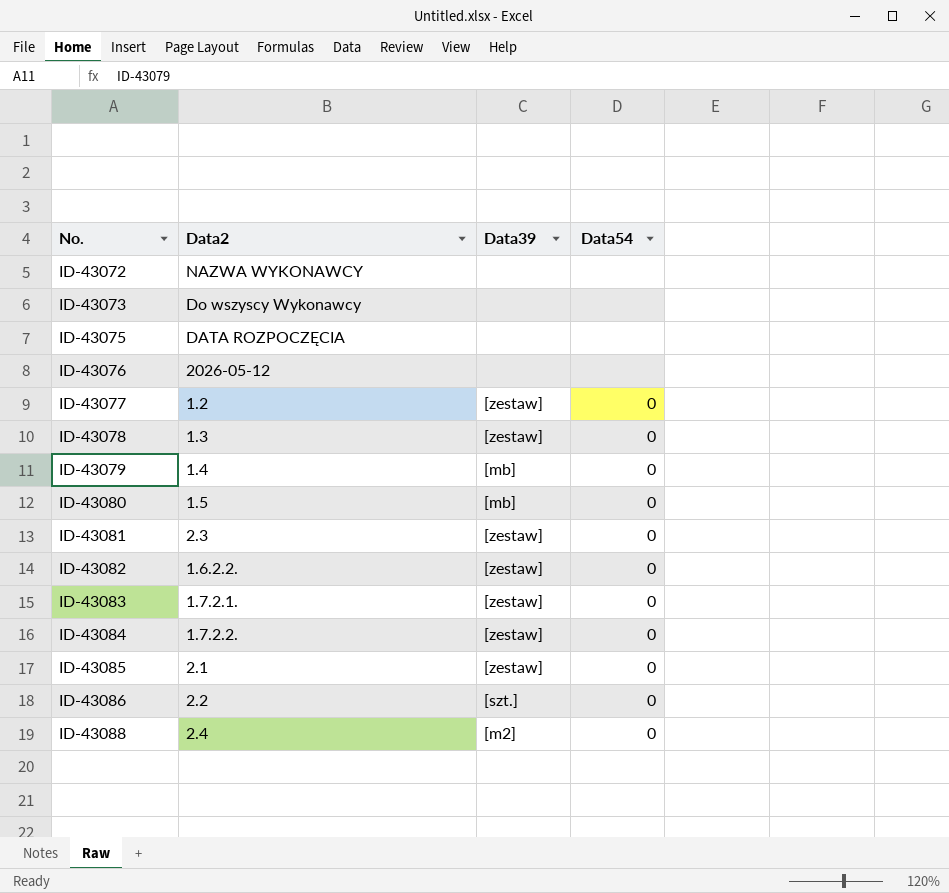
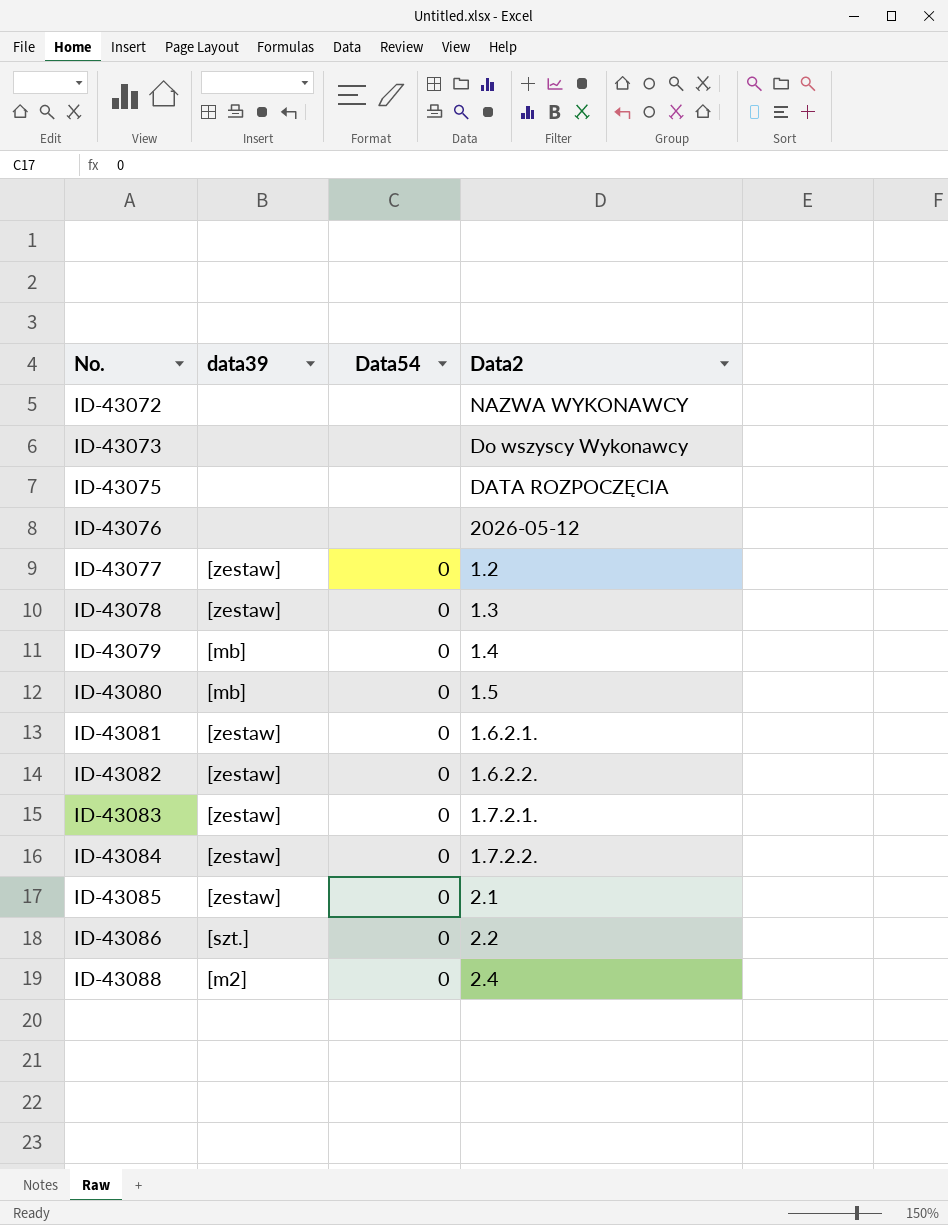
column name: Data39 -> data39
column Data2 | position: 2 -> 4
ID-43081 | Data2: 2.3 -> 1.6.2.1.

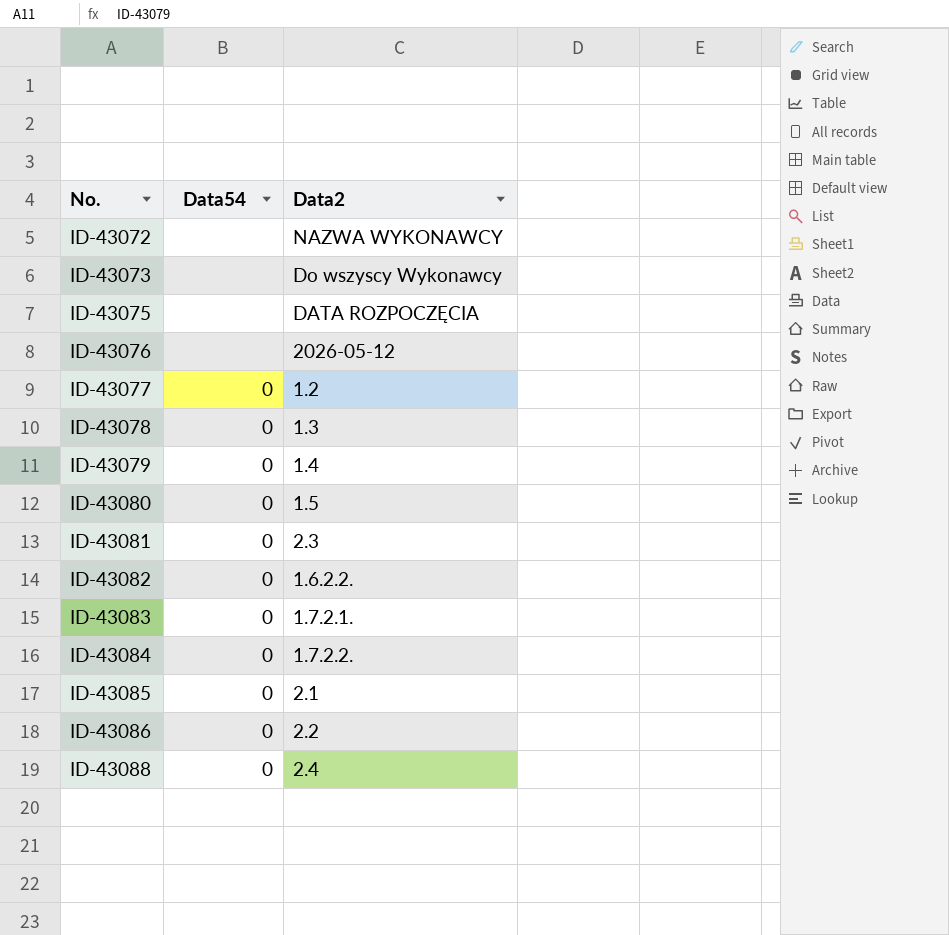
column data39 | position: 2 -> none
ID-43081 | Data2: 1.6.2.1. -> 2.3

